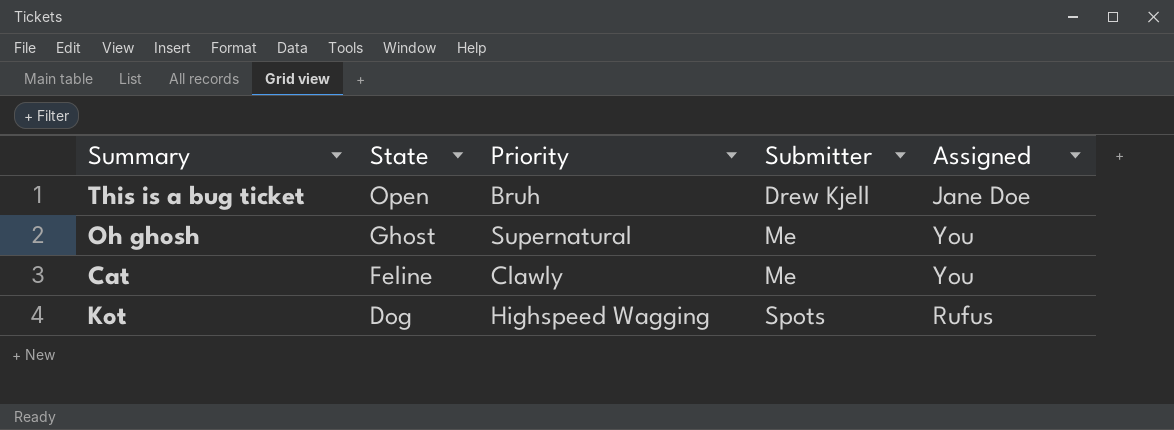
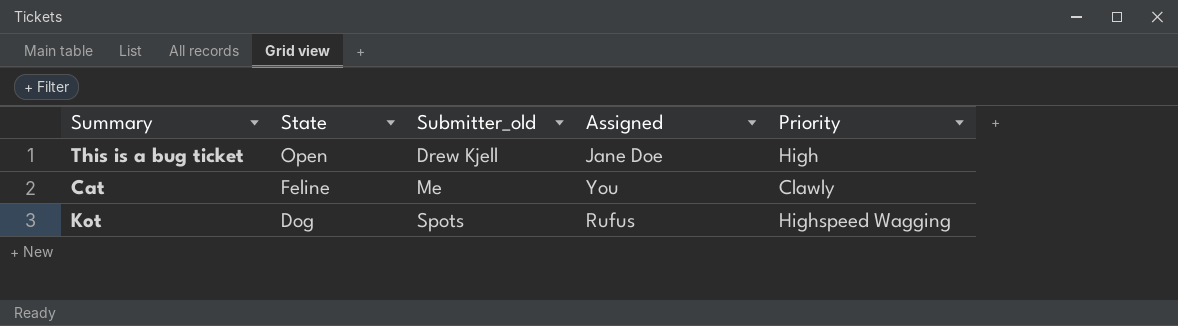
column name: Submitter -> Submitter_old
column Priority | position: 3 -> 5
row Oh ghosh: Ghost | Supernatural | Me | You -> none
This is a bug ticket | Priority: Bruh -> High

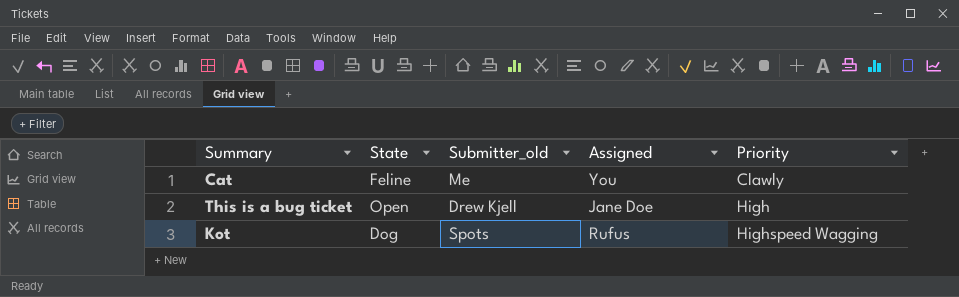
row order: State descending -> Priority ascending

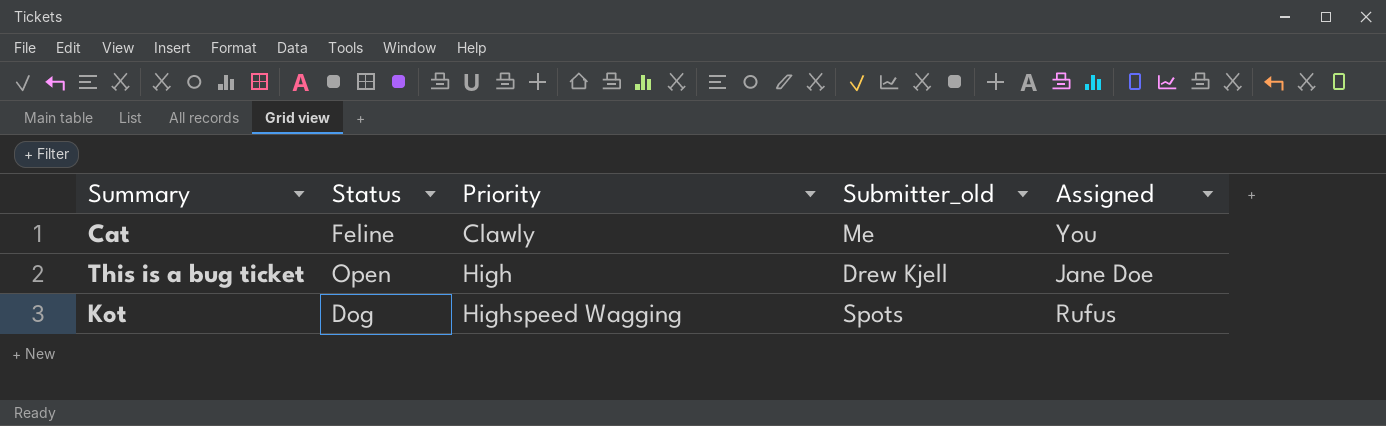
column name: State -> Status
column Priority | position: 5 -> 3

